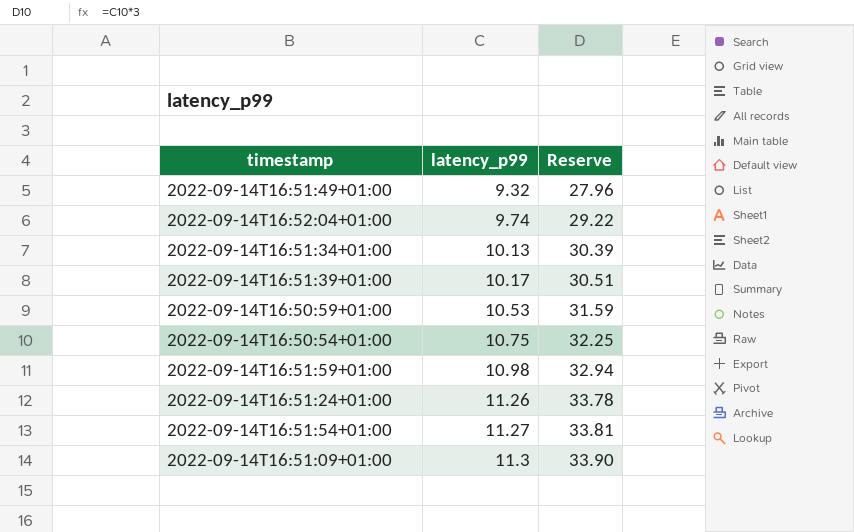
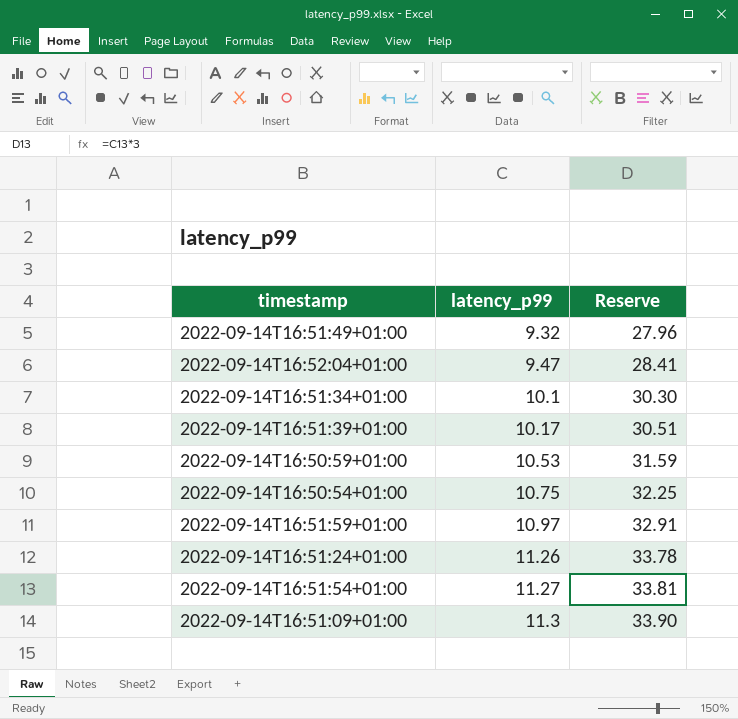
2022-09-14T16:52:04+01:00 | latency_p99: 9.74 -> 9.47
2022-09-14T16:52:04+01:00 | Reserve: 29.22 -> 28.41
2022-09-14T16:51:34+01:00 | latency_p99: 10.13 -> 10.1
2022-09-14T16:51:34+01:00 | Reserve: 30.39 -> 30.30
2022-09-14T16:51:59+01:00 | latency_p99: 10.98 -> 10.97
2022-09-14T16:51:59+01:00 | Reserve: 32.94 -> 32.91

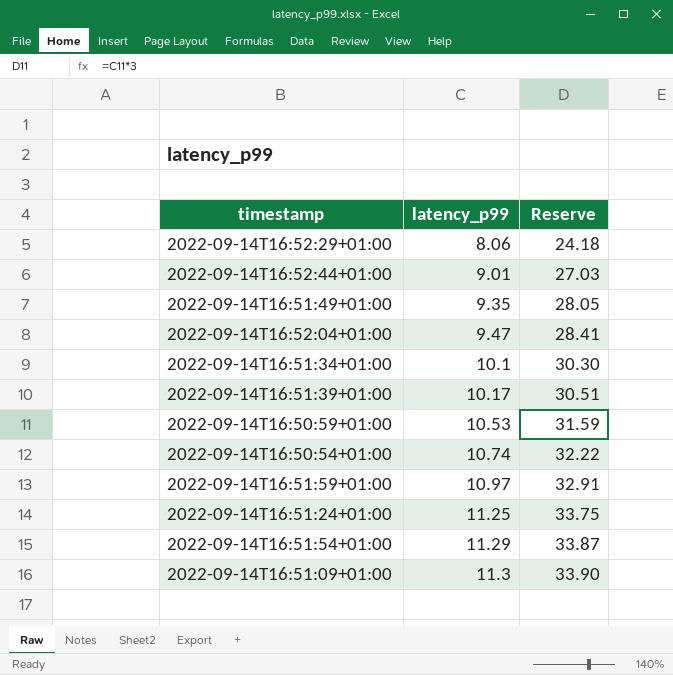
row 2022-09-14T16:52:29+01:00: none -> 8.06 | 24.18
row 2022-09-14T16:52:44+01:00: none -> 9.01 | 27.03
2022-09-14T16:51:49+01:00 | latency_p99: 9.32 -> 9.35
2022-09-14T16:51:49+01:00 | Reserve: 27.96 -> 28.05
2022-09-14T16:50:54+01:00 | latency_p99: 10.75 -> 10.74
2022-09-14T16:50:54+01:00 | Reserve: 32.25 -> 32.22
2022-09-14T16:51:24+01:00 | latency_p99: 11.26 -> 11.25
2022-09-14T16:51:24+01:00 | Reserve: 33.78 -> 33.75
2022-09-14T16:51:54+01:00 | latency_p99: 11.27 -> 11.29
2022-09-14T16:51:54+01:00 | Reserve: 33.81 -> 33.87

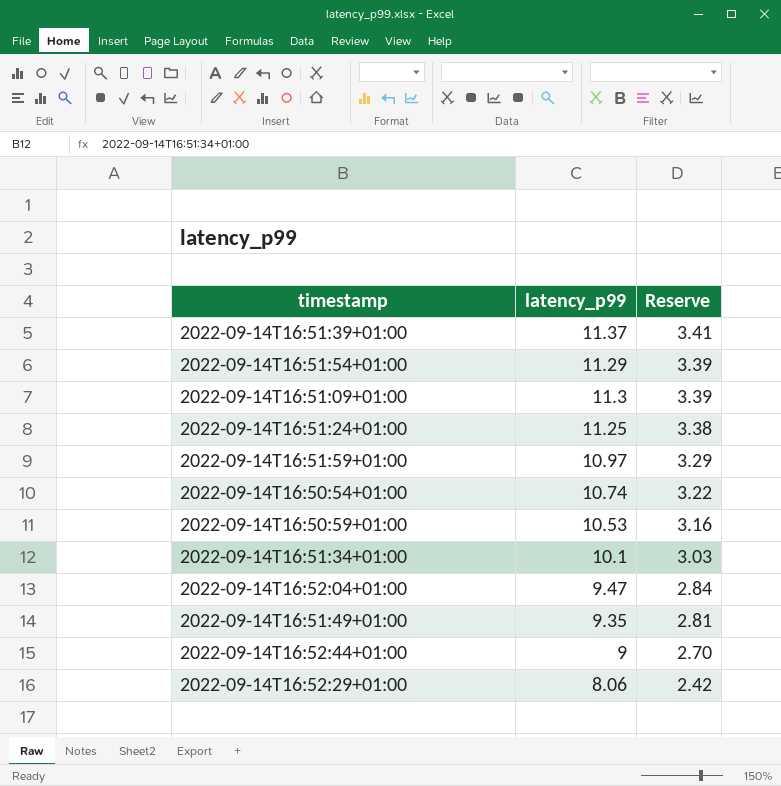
row order: latency_p99 ascending -> Reserve descending
column Reserve | formula: [latency_p99] * 3 -> [latency_p99] * 0.3
2022-09-14T16:51:39+01:00 | latency_p99: 10.17 -> 11.37
2022-09-14T16:52:44+01:00 | latency_p99: 9.01 -> 9

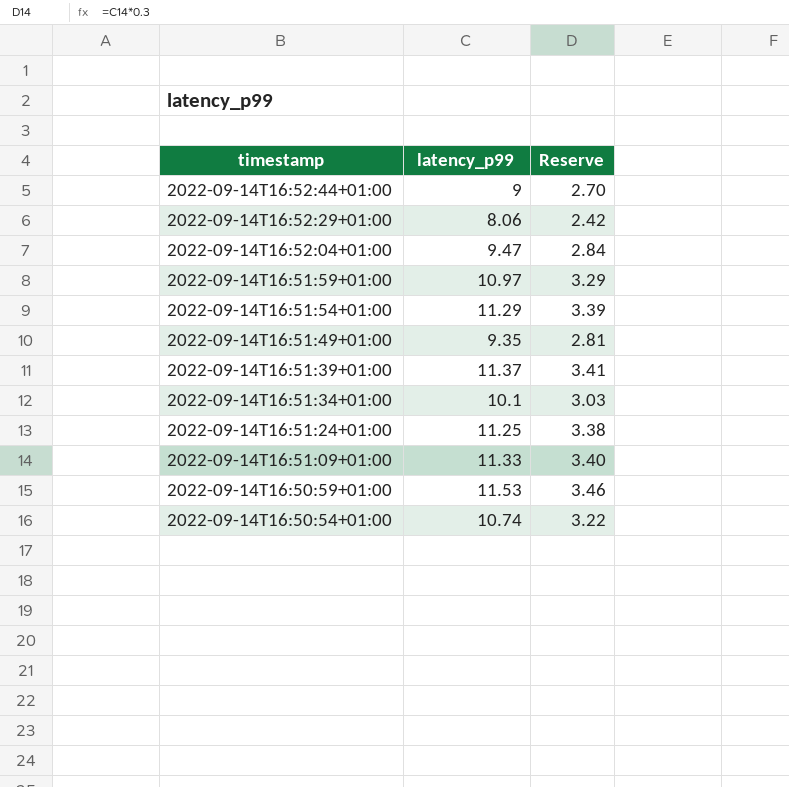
row order: Reserve descending -> timestamp descending
2022-09-14T16:51:09+01:00 | latency_p99: 11.3 -> 11.33
2022-09-14T16:51:09+01:00 | Reserve: 3.39 -> 3.40
2022-09-14T16:50:59+01:00 | latency_p99: 10.53 -> 11.53
2022-09-14T16:50:59+01:00 | Reserve: 3.16 -> 3.46

